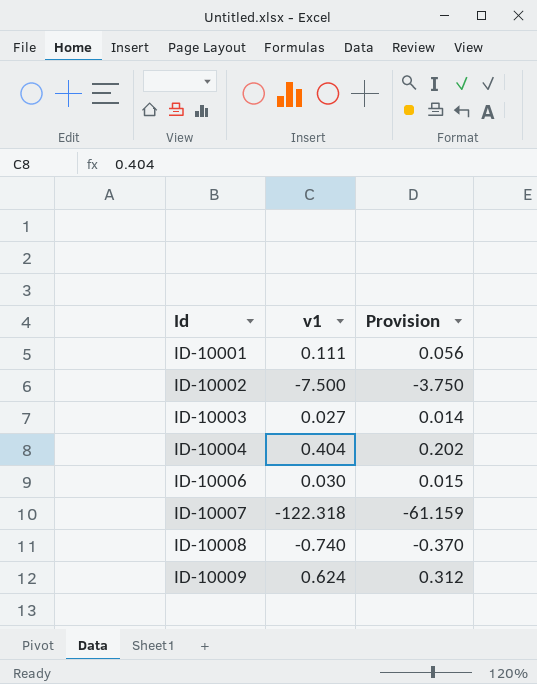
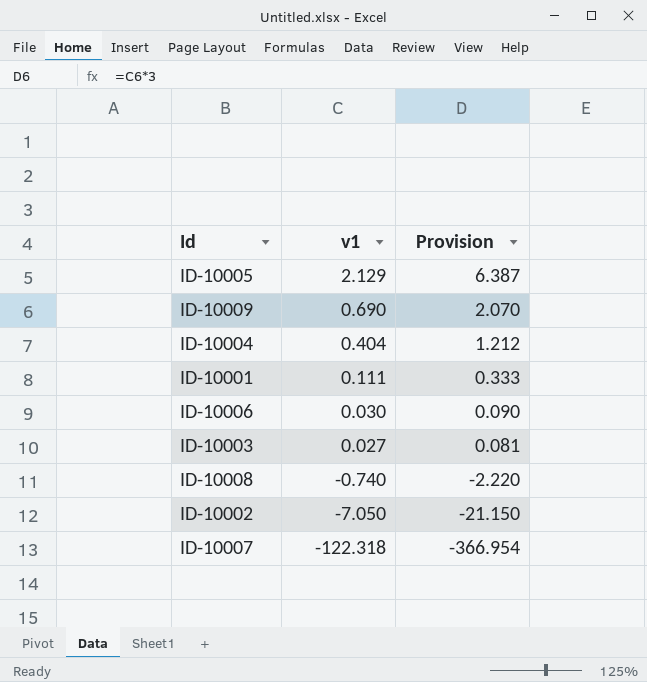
row order: Id ascending -> v1 descending
column Provision | formula: [v1] * 0.5 -> [v1] * 3
row ID-10005: none -> 2.129 | 6.387
ID-10009 | v1: 0.624 -> 0.690
ID-10002 | v1: -7.500 -> -7.050

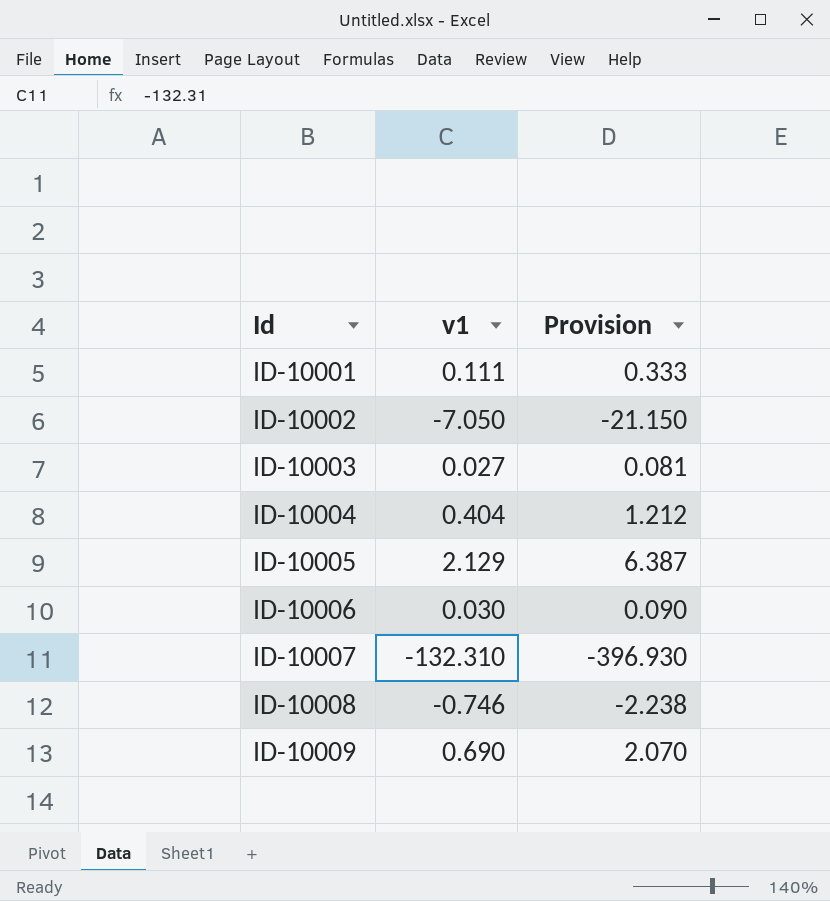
row order: v1 descending -> Id ascending
ID-10007 | v1: -122.318 -> -132.310
ID-10007 | Provision: -366.954 -> -396.930
ID-10008 | v1: -0.740 -> -0.746
ID-10008 | Provision: -2.220 -> -2.238

